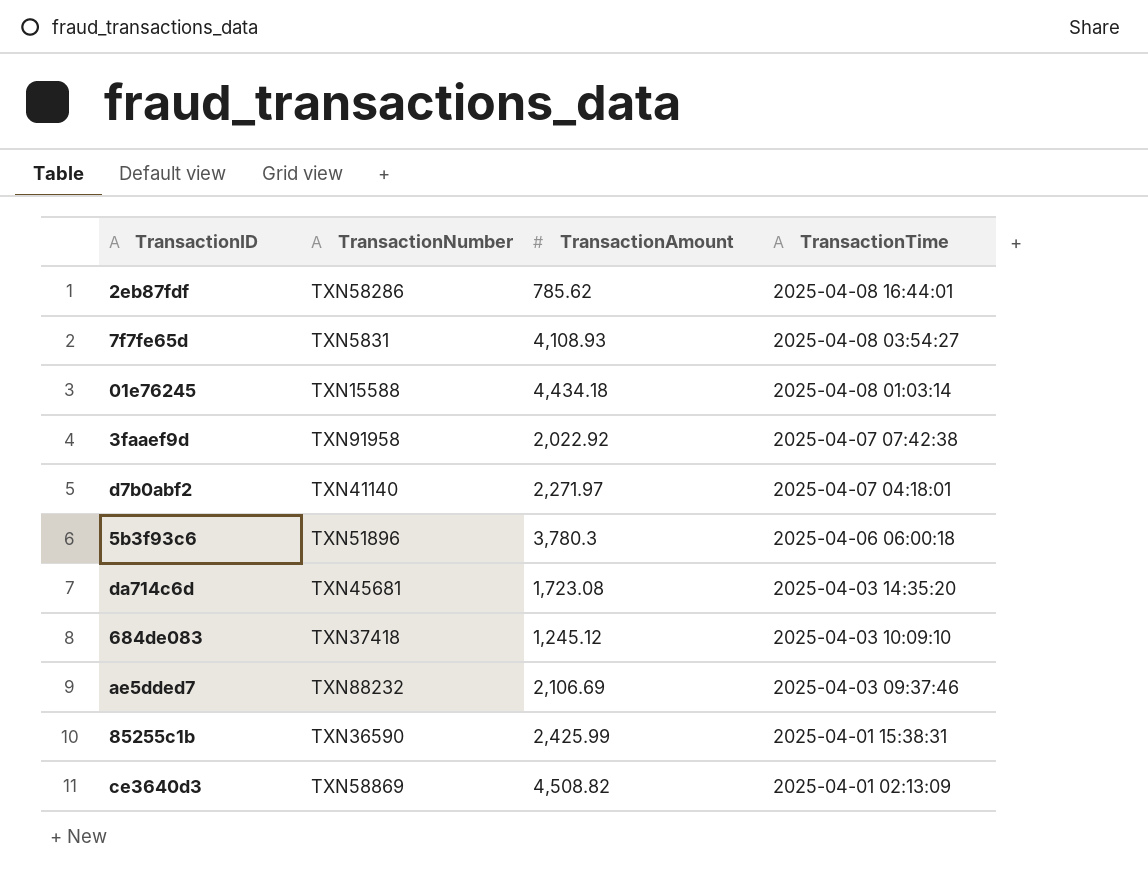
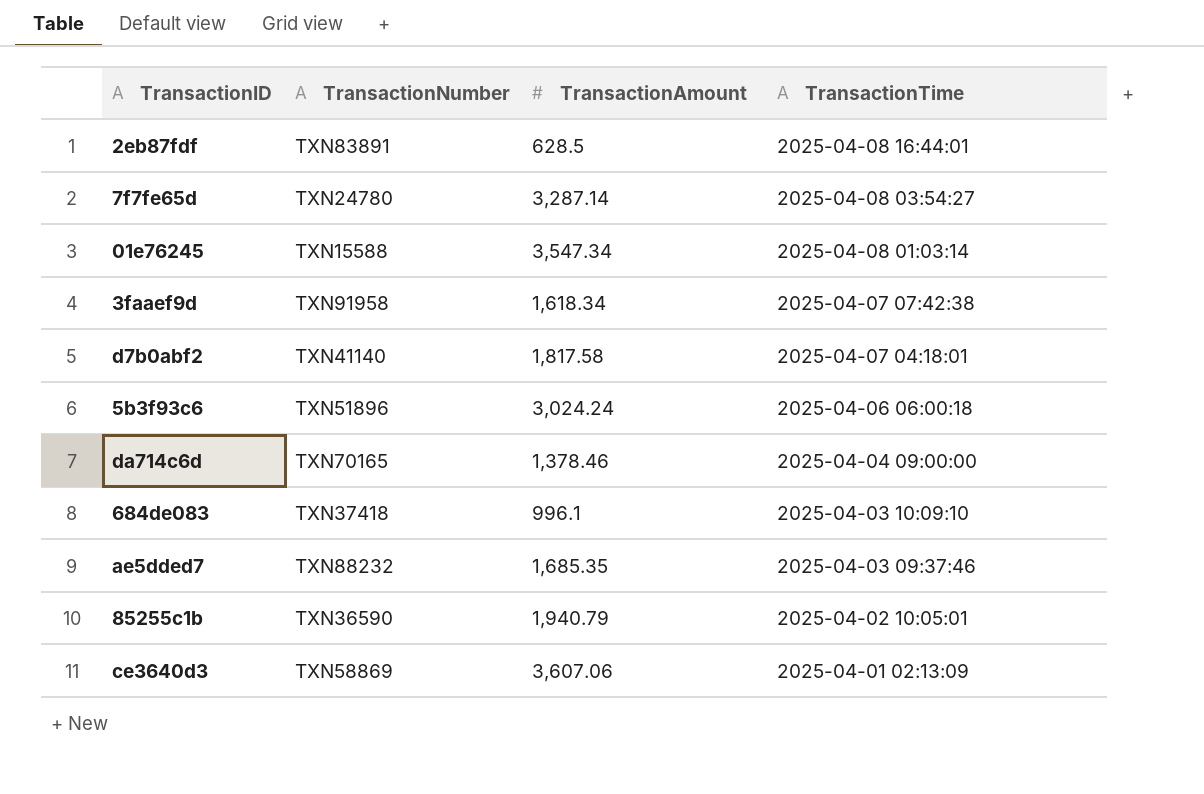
2eb87fdf | TransactionNumber: TXN58286 -> TXN83891
2eb87fdf | TransactionAmount: 785.62 -> 628.5
7f7fe65d | TransactionNumber: TXN5831 -> TXN24780
7f7fe65d | TransactionAmount: 4,108.93 -> 3,287.14
01e76245 | TransactionAmount: 4,434.18 -> 3,547.34
3faaef9d | TransactionAmount: 2,022.92 -> 1,618.34
d7b0abf2 | TransactionAmount: 2,271.97 -> 1,817.58
5b3f93c6 | TransactionAmount: 3,780.3 -> 3,024.24
da714c6d | TransactionNumber: TXN45681 -> TXN70165
da714c6d | TransactionAmount: 1,723.08 -> 1,378.46
da714c6d | TransactionTime: 2025-04-03 14:35:20 -> 2025-04-04 09:00:00
684de083 | TransactionAmount: 1,245.12 -> 996.1
ae5dded7 | TransactionAmount: 2,106.69 -> 1,685.35
85255c1b | TransactionAmount: 2,425.99 -> 1,940.79
85255c1b | TransactionTime: 2025-04-01 15:38:31 -> 2025-04-02 10:05:01
ce3640d3 | TransactionAmount: 4,508.82 -> 3,607.06

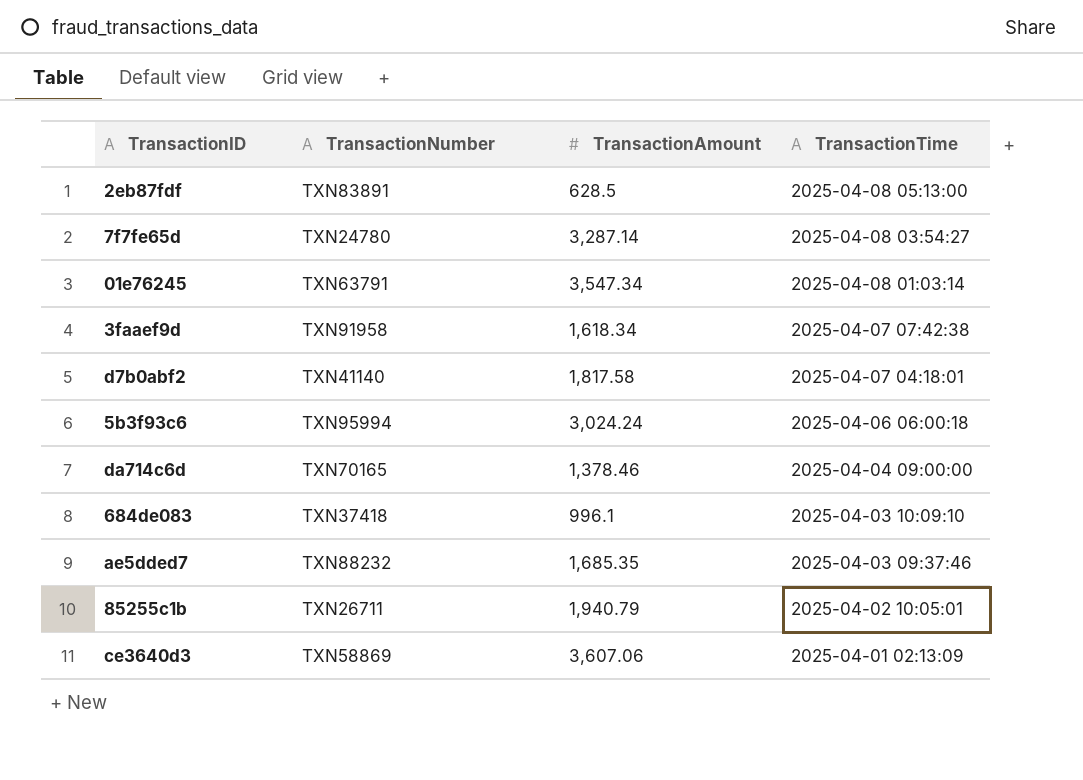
2eb87fdf | TransactionTime: 2025-04-08 16:44:01 -> 2025-04-08 05:13:00
01e76245 | TransactionNumber: TXN15588 -> TXN63791
5b3f93c6 | TransactionNumber: TXN51896 -> TXN95994
85255c1b | TransactionNumber: TXN36590 -> TXN26711

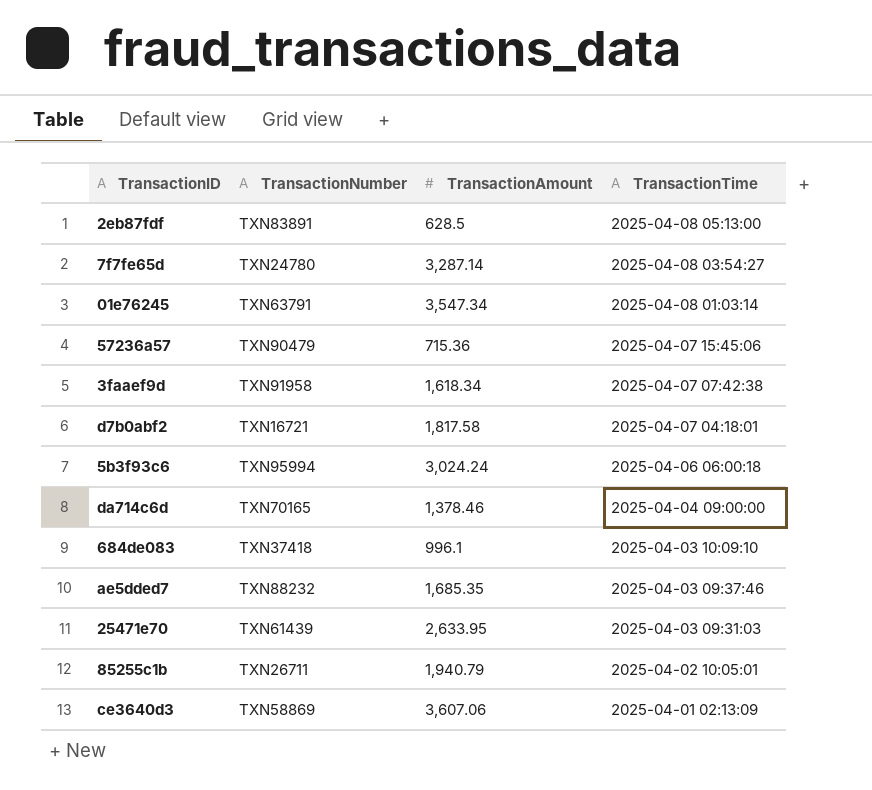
row 57236a57: none -> TXN90479 | 715.36 | 2025-04-07 15:45:06
d7b0abf2 | TransactionNumber: TXN41140 -> TXN16721
row 25471e70: none -> TXN61439 | 2,633.95 | 2025-04-03 09:31:03

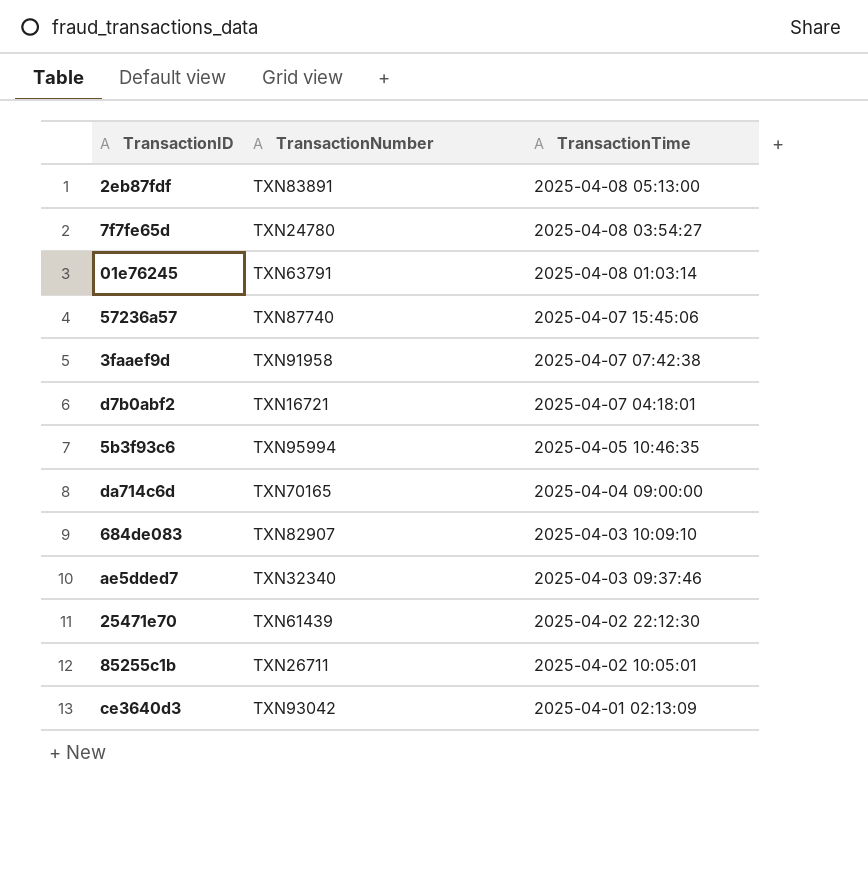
column TransactionAmount | position: 3 -> none
57236a57 | TransactionNumber: TXN90479 -> TXN87740
5b3f93c6 | TransactionTime: 2025-04-06 06:00:18 -> 2025-04-05 10:46:35
684de083 | TransactionNumber: TXN37418 -> TXN82907
ae5dded7 | TransactionNumber: TXN88232 -> TXN32340
25471e70 | TransactionTime: 2025-04-03 09:31:03 -> 2025-04-02 22:12:30
ce3640d3 | TransactionNumber: TXN58869 -> TXN93042

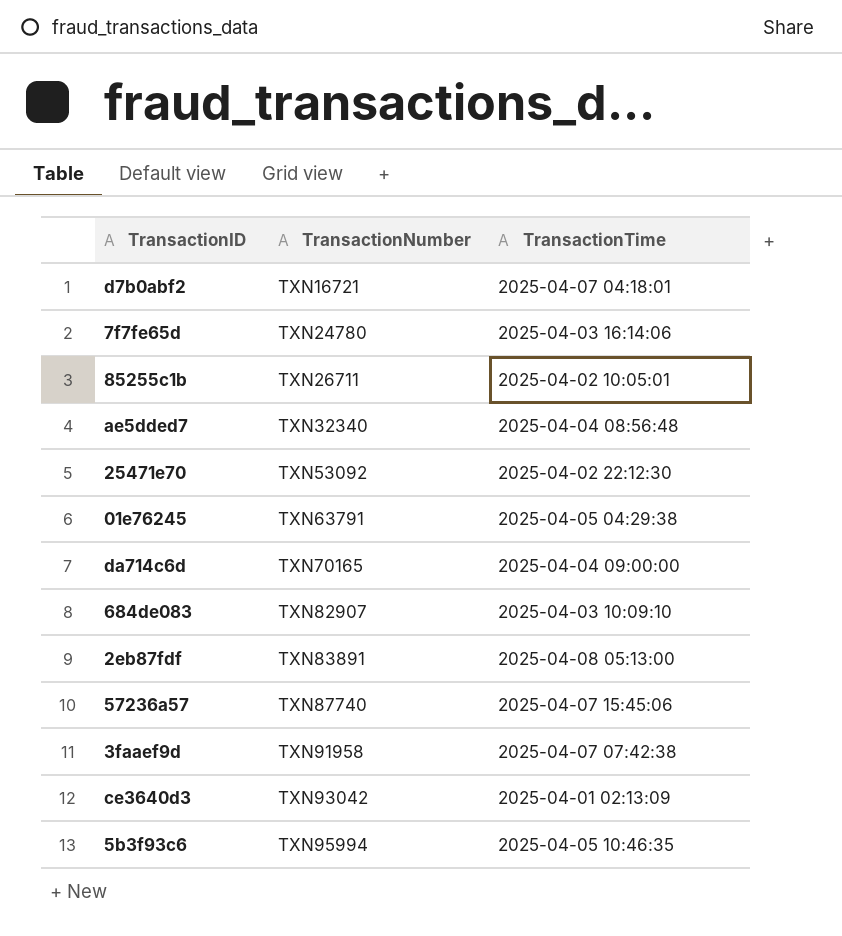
row order: TransactionTime descending -> TransactionNumber ascending
7f7fe65d | TransactionTime: 2025-04-08 03:54:27 -> 2025-04-03 16:14:06
ae5dded7 | TransactionTime: 2025-04-03 09:37:46 -> 2025-04-04 08:56:48
25471e70 | TransactionNumber: TXN61439 -> TXN53092
01e76245 | TransactionTime: 2025-04-08 01:03:14 -> 2025-04-05 04:29:38

